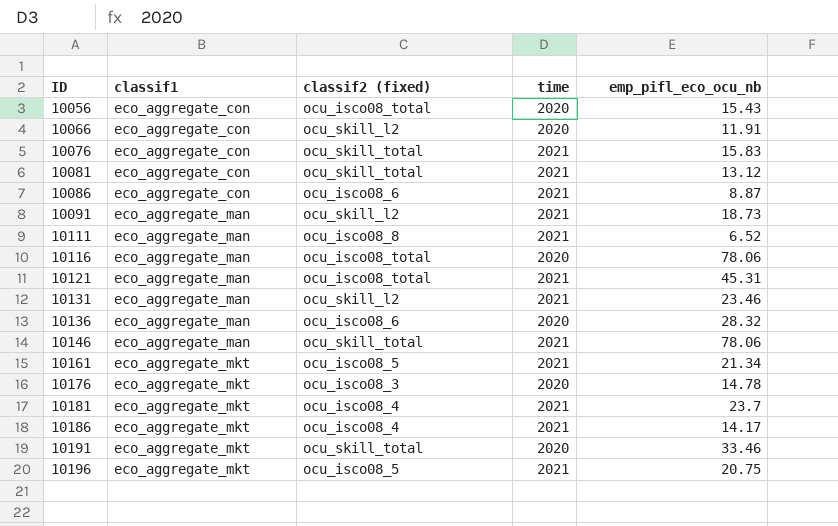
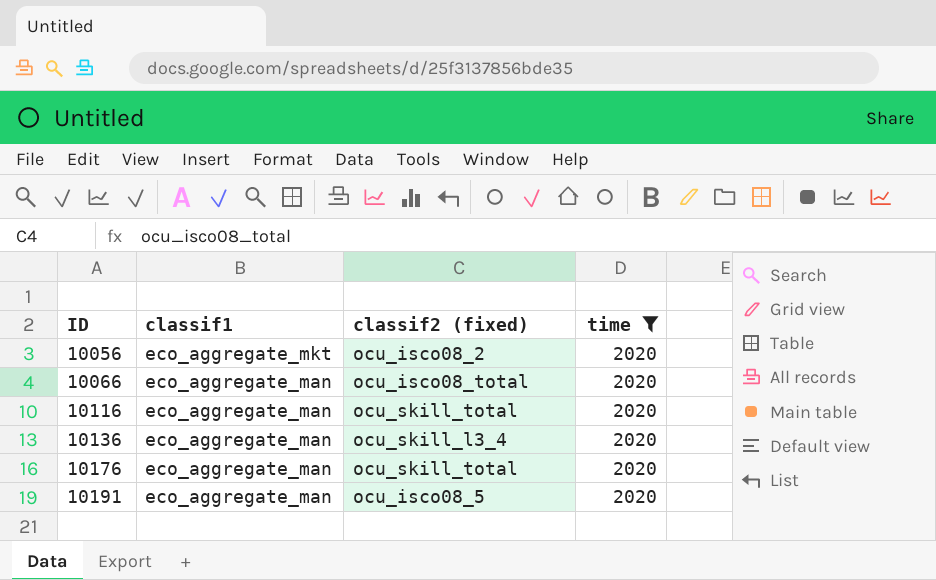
filter: none -> time = 2020
column emp_pifl_eco_ocu_nb | position: 5 -> none
10056 | classif1: eco_aggregate_con -> eco_aggregate_mkt
10056 | classif2 (fixed): ocu_isco08_total -> ocu_isco08_2
10066 | classif1: eco_aggregate_con -> eco_aggregate_man
10066 | classif2 (fixed): ocu_skill_l2 -> ocu_isco08_total
10116 | classif2 (fixed): ocu_isco08_total -> ocu_skill_total
10136 | classif2 (fixed): ocu_isco08_6 -> ocu_skill_l3_4
10176 | classif1: eco_aggregate_mkt -> eco_aggregate_man
10176 | classif2 (fixed): ocu_isco08_3 -> ocu_skill_total
10191 | classif1: eco_aggregate_mkt -> eco_aggregate_man
10191 | classif2 (fixed): ocu_skill_total -> ocu_isco08_5

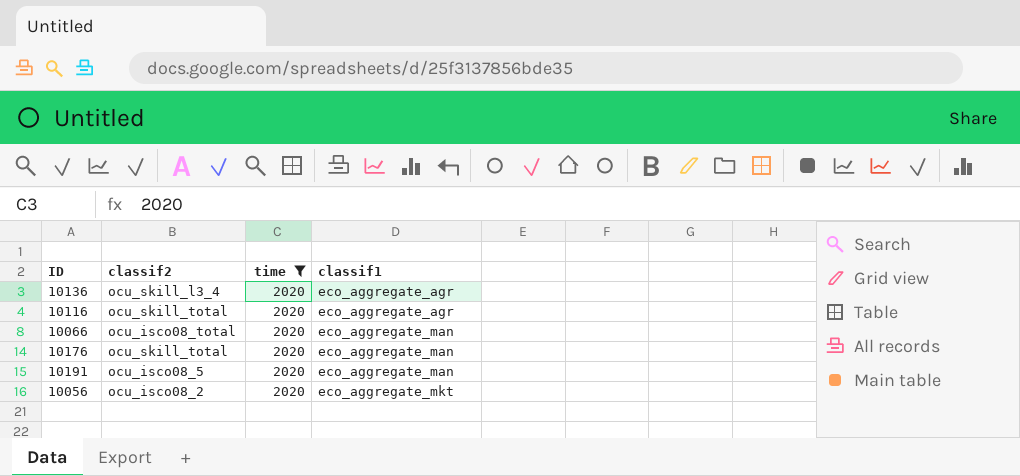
row order: ID ascending -> classif1 ascending
column name: classif2 (fixed) -> classif2
column classif1 | position: 2 -> 4
10136 | classif1: eco_aggregate_man -> eco_aggregate_agr
10116 | classif1: eco_aggregate_man -> eco_aggregate_agr

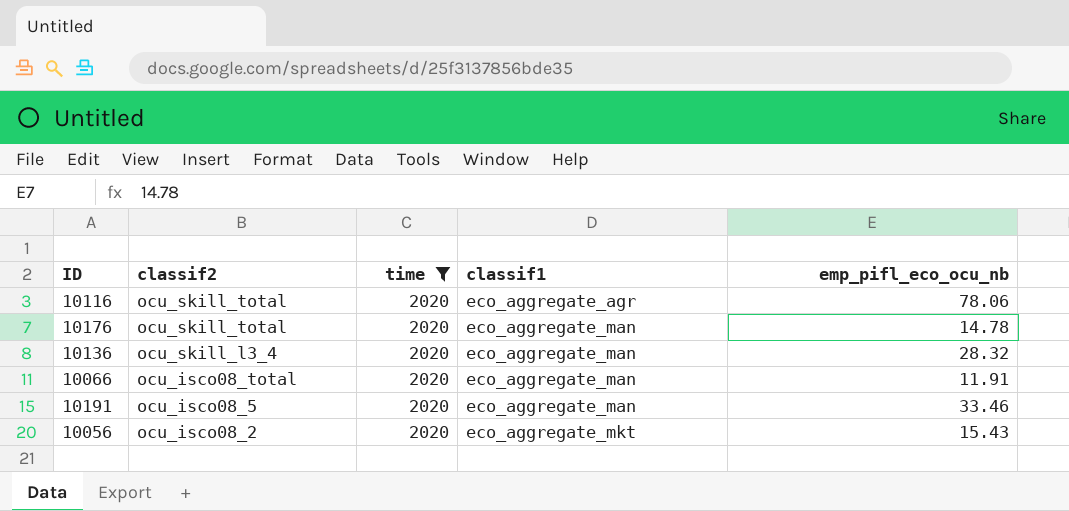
row order: classif1 ascending -> classif2 descending
column emp_pifl_eco_ocu_nb | position: none -> 5
10136 | classif1: eco_aggregate_agr -> eco_aggregate_man

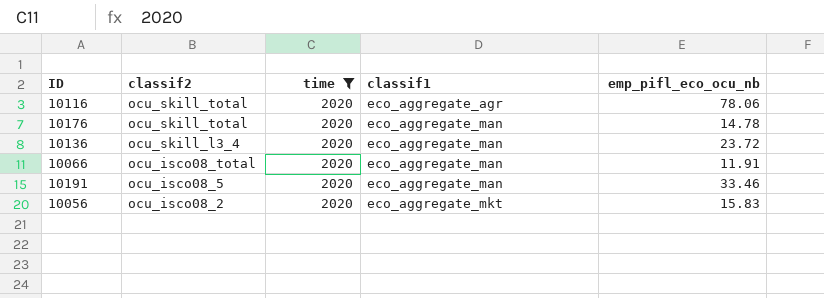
10136 | emp_pifl_eco_ocu_nb: 28.32 -> 23.72
10056 | emp_pifl_eco_ocu_nb: 15.43 -> 15.83

